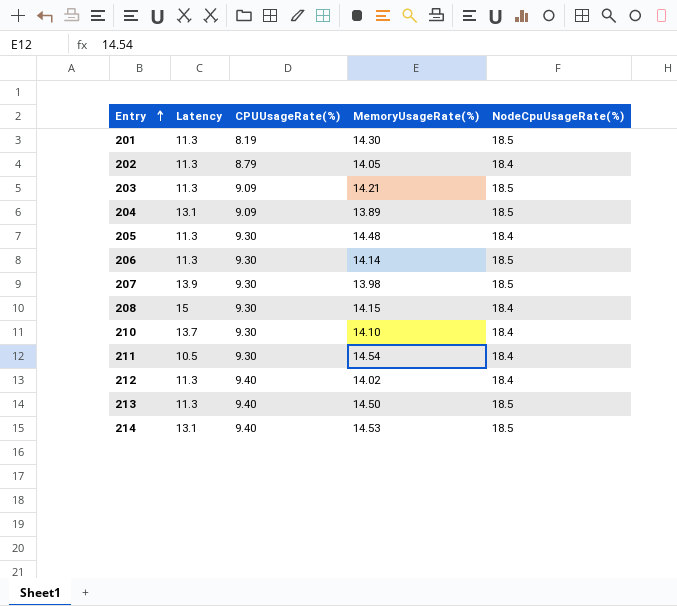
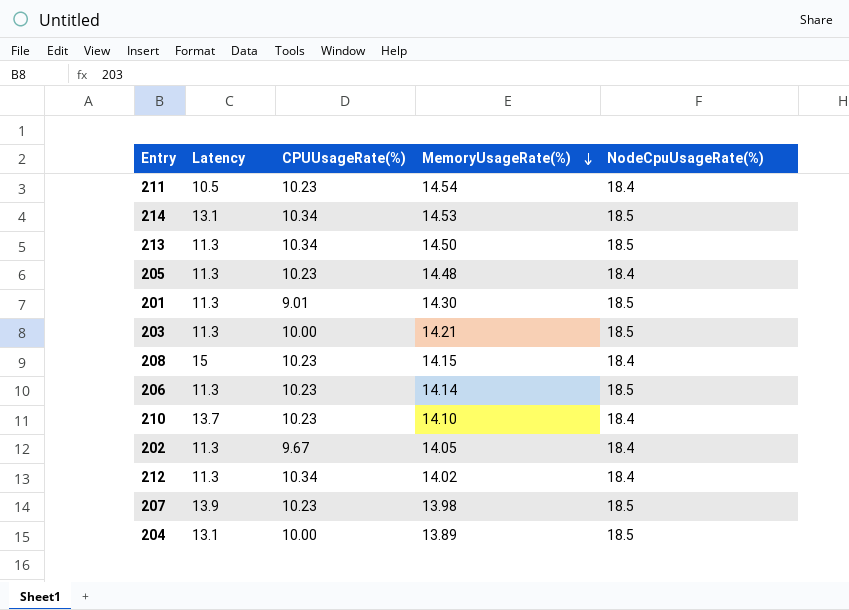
row order: Entry ascending -> MemoryUsageRate(%) descending
211 | CPUUsageRate(%): 9.30 -> 10.23
214 | CPUUsageRate(%): 9.40 -> 10.34
213 | CPUUsageRate(%): 9.40 -> 10.34
205 | CPUUsageRate(%): 9.30 -> 10.23
201 | CPUUsageRate(%): 8.19 -> 9.01
203 | CPUUsageRate(%): 9.09 -> 10.00
208 | CPUUsageRate(%): 9.30 -> 10.23
206 | CPUUsageRate(%): 9.30 -> 10.23
210 | CPUUsageRate(%): 9.30 -> 10.23
202 | CPUUsageRate(%): 8.79 -> 9.67
212 | CPUUsageRate(%): 9.40 -> 10.34
207 | CPUUsageRate(%): 9.30 -> 10.23
204 | CPUUsageRate(%): 9.09 -> 10.00

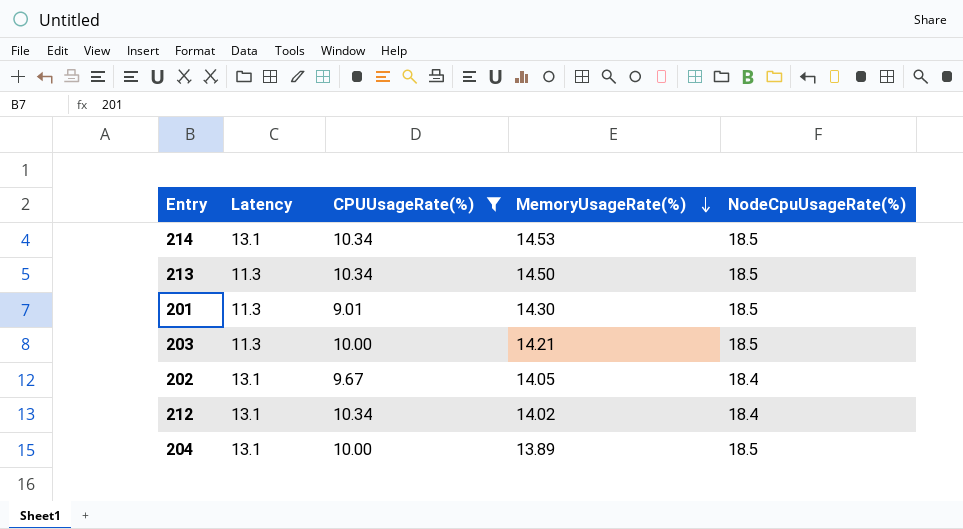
filter: none -> CPUUsageRate(%) != 10.23
202 | Latency: 11.3 -> 13.1
212 | Latency: 11.3 -> 13.1

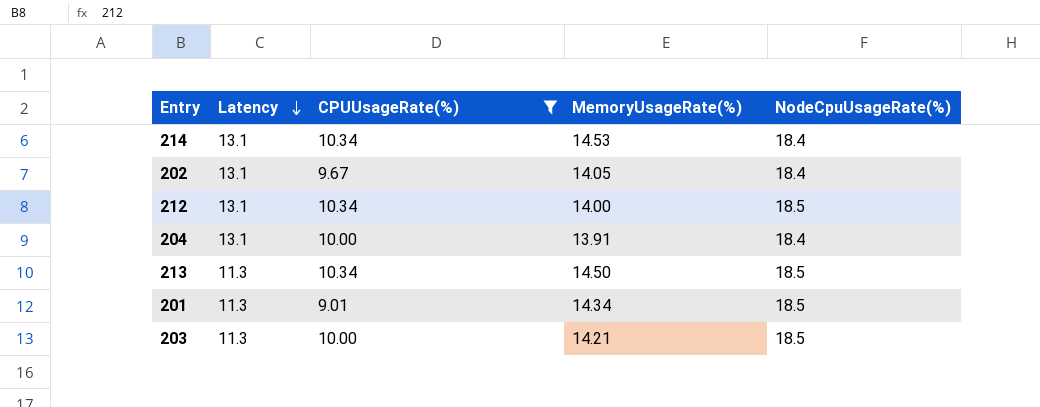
row order: MemoryUsageRate(%) descending -> Latency descending
214 | NodeCpuUsageRate(%): 18.5 -> 18.4
212 | MemoryUsageRate(%): 14.02 -> 14.00
212 | NodeCpuUsageRate(%): 18.4 -> 18.5
204 | MemoryUsageRate(%): 13.89 -> 13.91
204 | NodeCpuUsageRate(%): 18.5 -> 18.4
201 | MemoryUsageRate(%): 14.30 -> 14.34

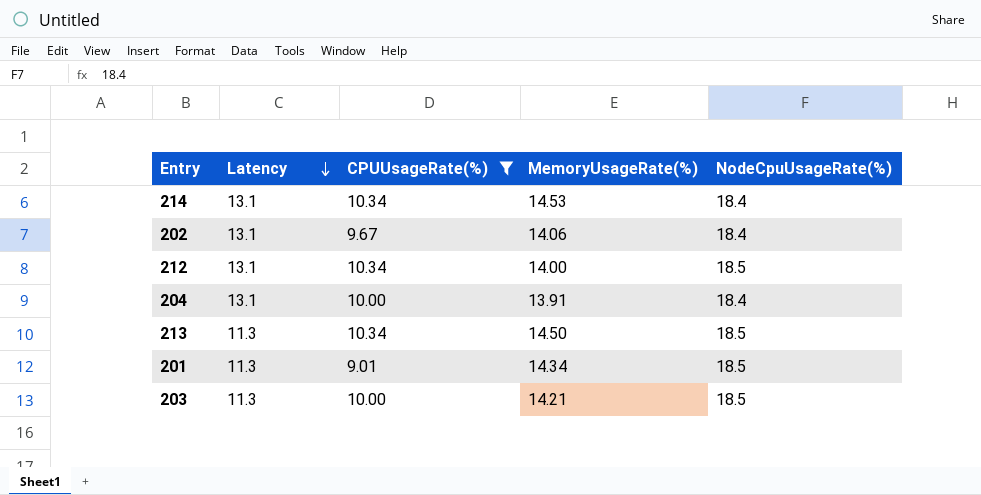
202 | MemoryUsageRate(%): 14.05 -> 14.06

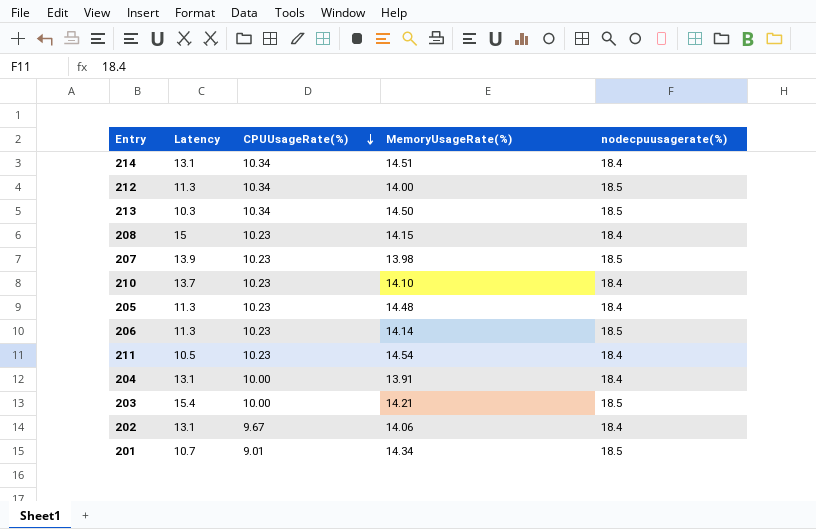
filter: CPUUsageRate(%) != 10.23 -> none
row order: Latency descending -> CPUUsageRate(%) descending
column name: NodeCpuUsageRate(%) -> nodecpuusagerate(%)
214 | MemoryUsageRate(%): 14.53 -> 14.51
212 | Latency: 13.1 -> 11.3
213 | Latency: 11.3 -> 10.3
203 | Latency: 11.3 -> 15.4
201 | Latency: 11.3 -> 10.7

